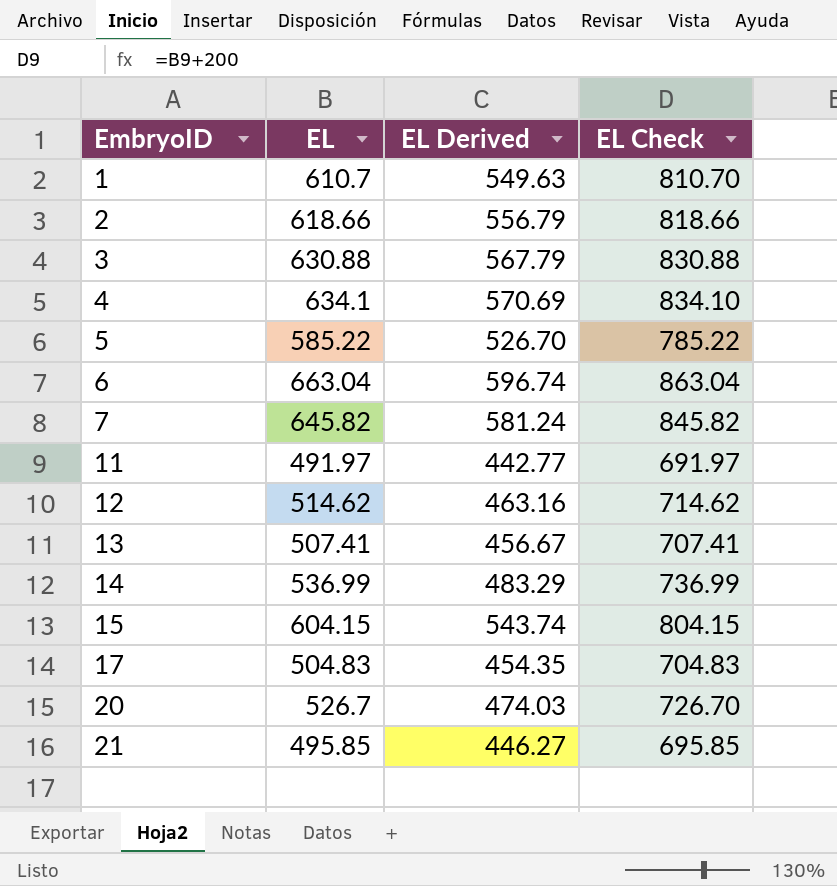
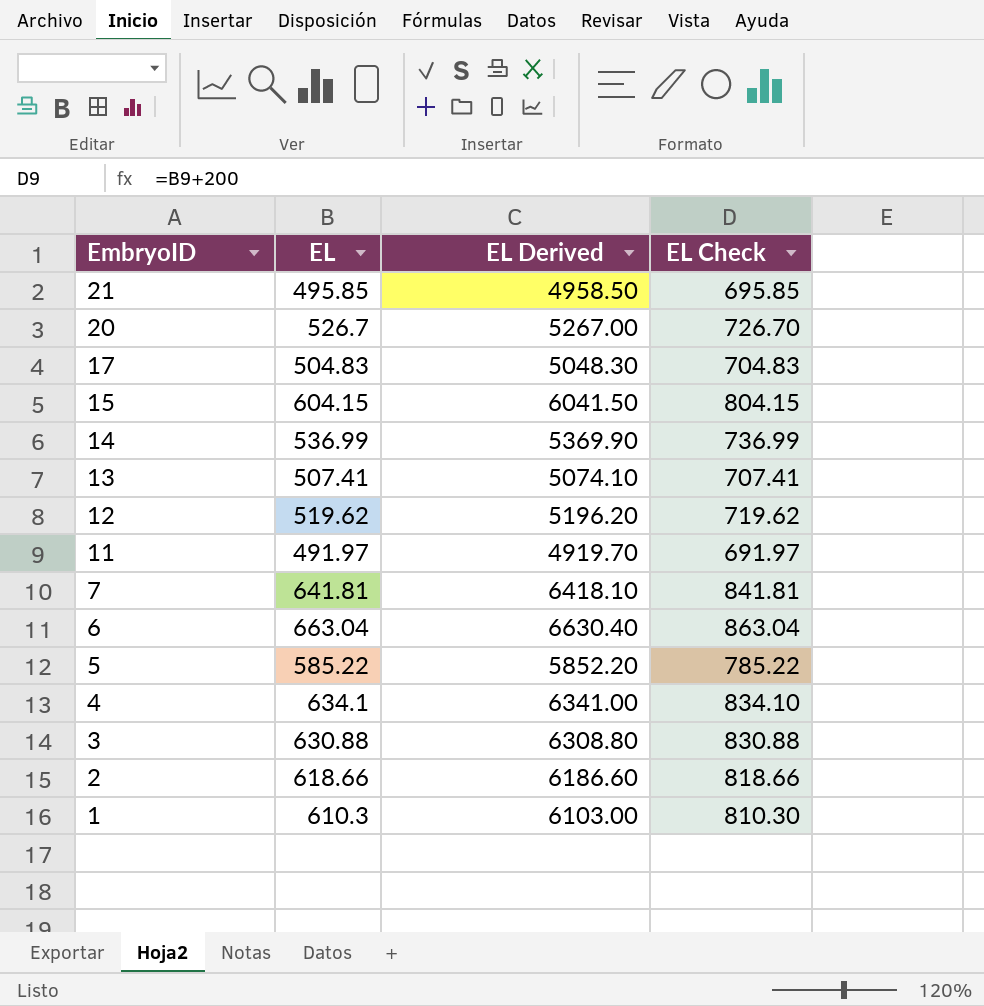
row order: EmbryoID ascending -> EmbryoID descending
column EL Derived | formula: [EL] * 0.9 -> [EL] * 10
12 | EL: 514.62 -> 519.62
12 | EL Check: 714.62 -> 719.62
7 | EL: 645.82 -> 641.81
7 | EL Check: 845.82 -> 841.81
1 | EL: 610.7 -> 610.3
1 | EL Check: 810.70 -> 810.30

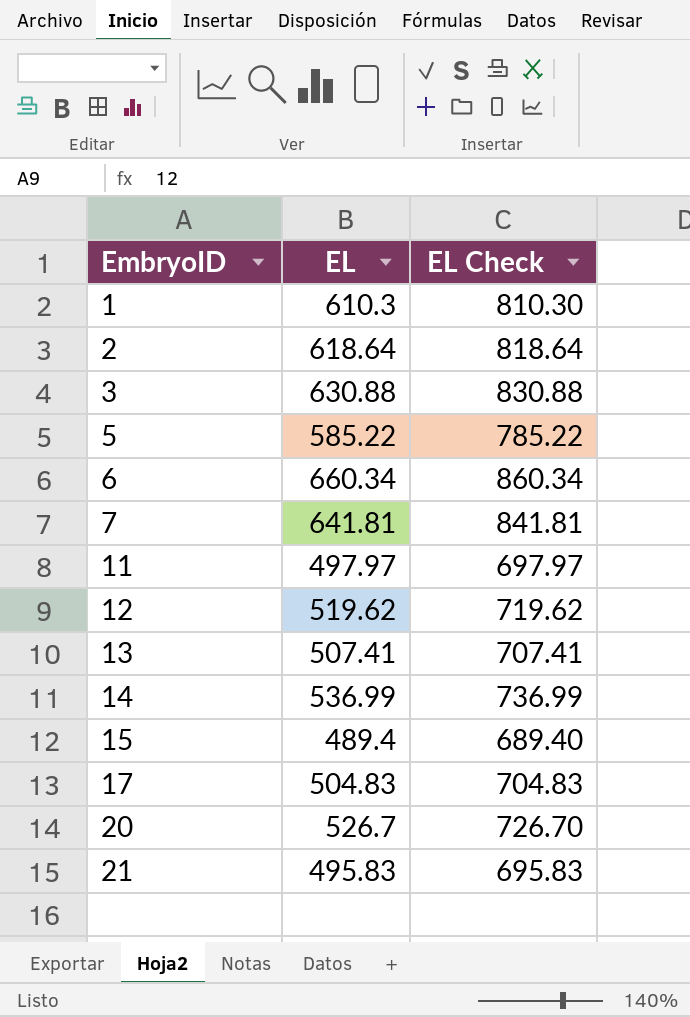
row order: EmbryoID descending -> EmbryoID ascending
column EL Derived | formula: [EL] * 10 -> none
row 4: 634.1 | 6341.00 | 834.10 -> none
2 | EL: 618.66 -> 618.64
2 | EL Check: 818.66 -> 818.64
6 | EL: 663.04 -> 660.34
6 | EL Check: 863.04 -> 860.34
11 | EL: 491.97 -> 497.97
11 | EL Check: 691.97 -> 697.97
15 | EL: 604.15 -> 489.4
15 | EL Check: 804.15 -> 689.40
21 | EL: 495.85 -> 495.83
21 | EL Check: 695.85 -> 695.83

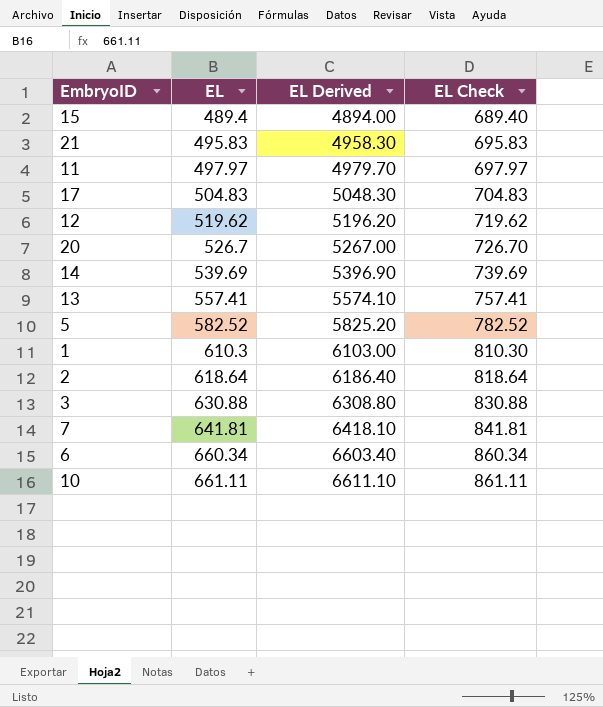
row order: EmbryoID ascending -> EL ascending
column EL Derived | formula: none -> [EL] * 10
14 | EL: 536.99 -> 539.69
14 | EL Check: 736.99 -> 739.69
13 | EL: 507.41 -> 557.41
13 | EL Check: 707.41 -> 757.41
5 | EL: 585.22 -> 582.52
5 | EL Check: 785.22 -> 782.52
row 10: none -> 661.11 | 6611.10 | 861.11

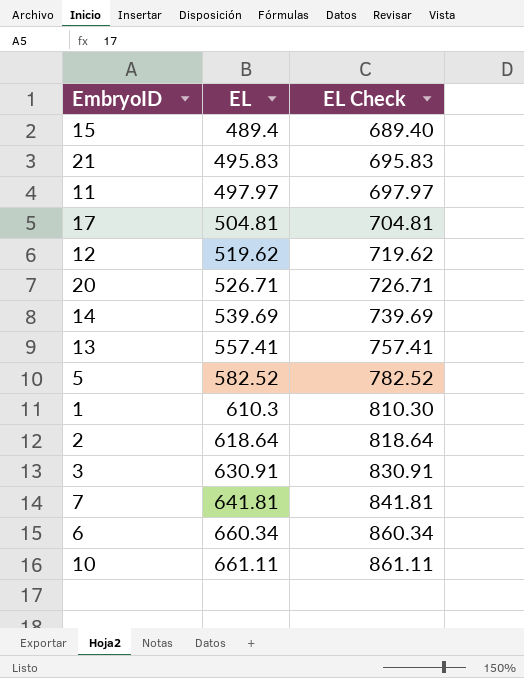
column EL Derived | formula: [EL] * 10 -> none
17 | EL: 504.83 -> 504.81
17 | EL Check: 704.83 -> 704.81
20 | EL: 526.7 -> 526.71
20 | EL Check: 726.70 -> 726.71
3 | EL: 630.88 -> 630.91
3 | EL Check: 830.88 -> 830.91

